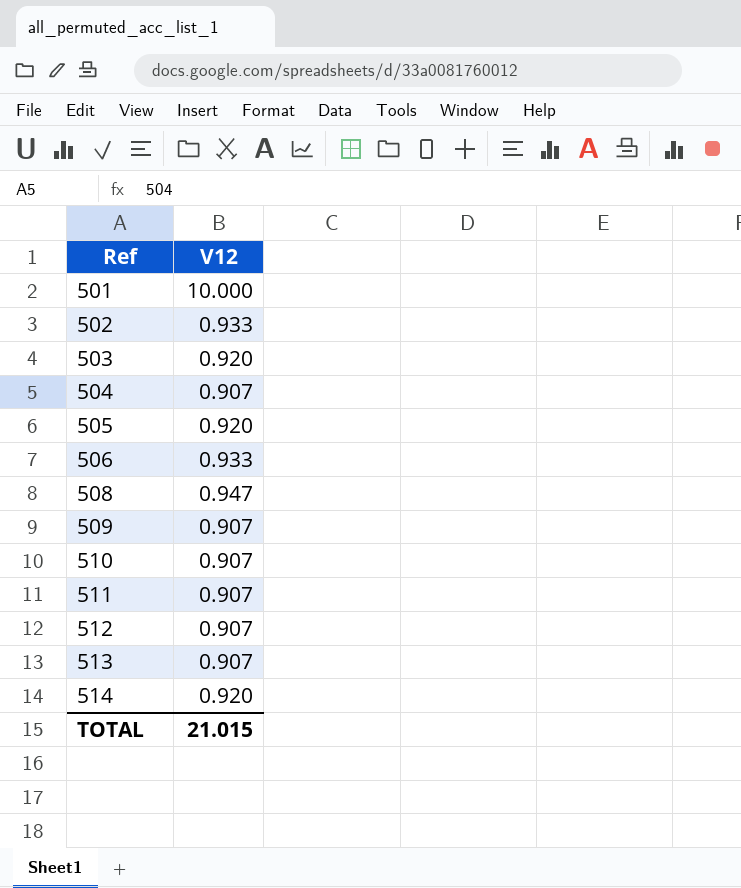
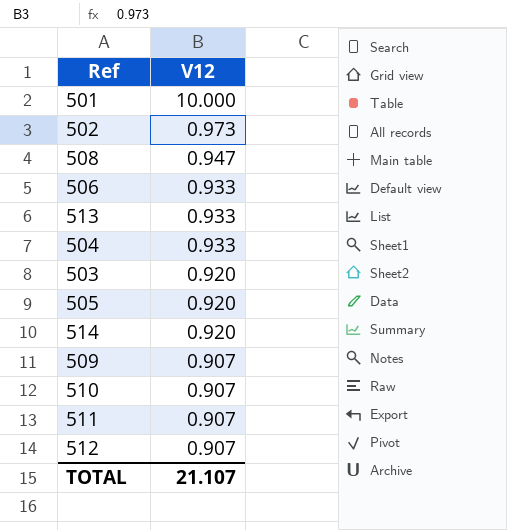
row order: Ref ascending -> V12 descending
502 | V12: 0.933 -> 0.973
513 | V12: 0.907 -> 0.933
504 | V12: 0.907 -> 0.933
TOTAL | V12: 21.015 -> 21.107

